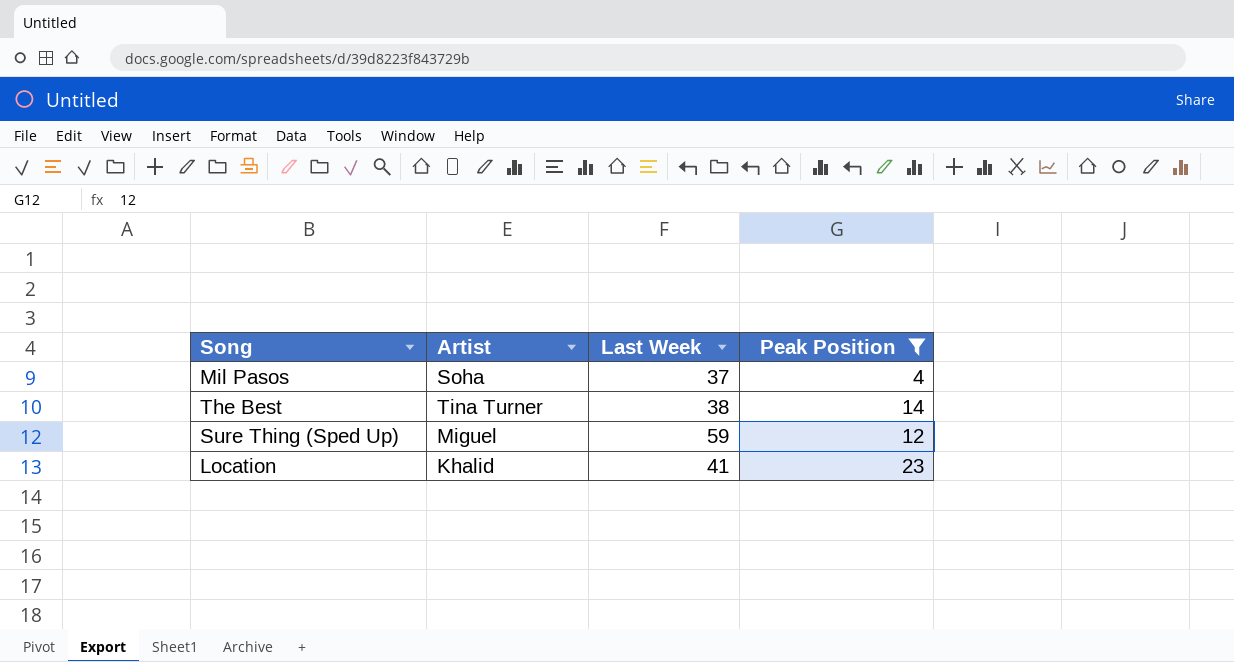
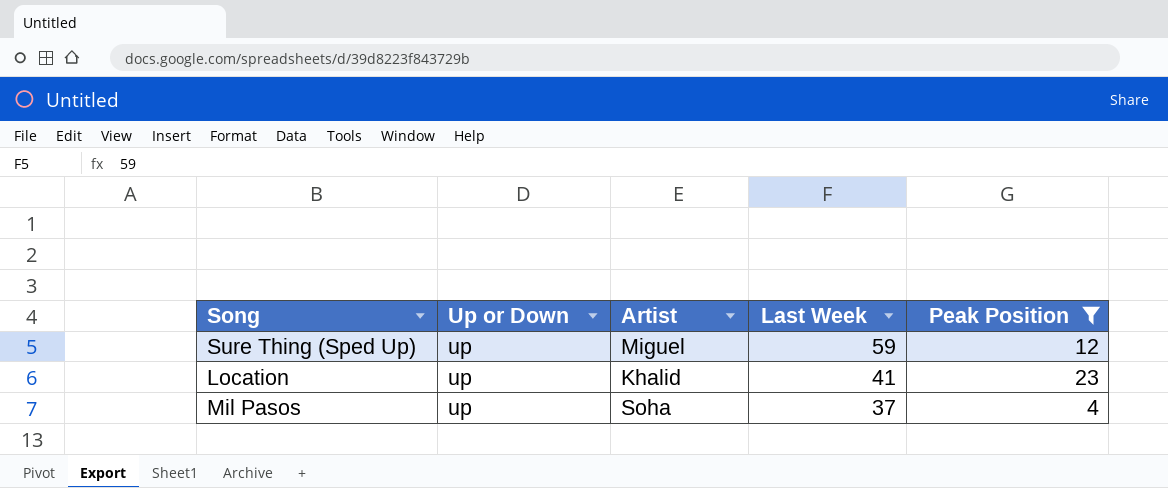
row order: none -> Last Week descending
column Up or Down | position: none -> 2
row The Best: Tina Turner | 38 | 14 -> none

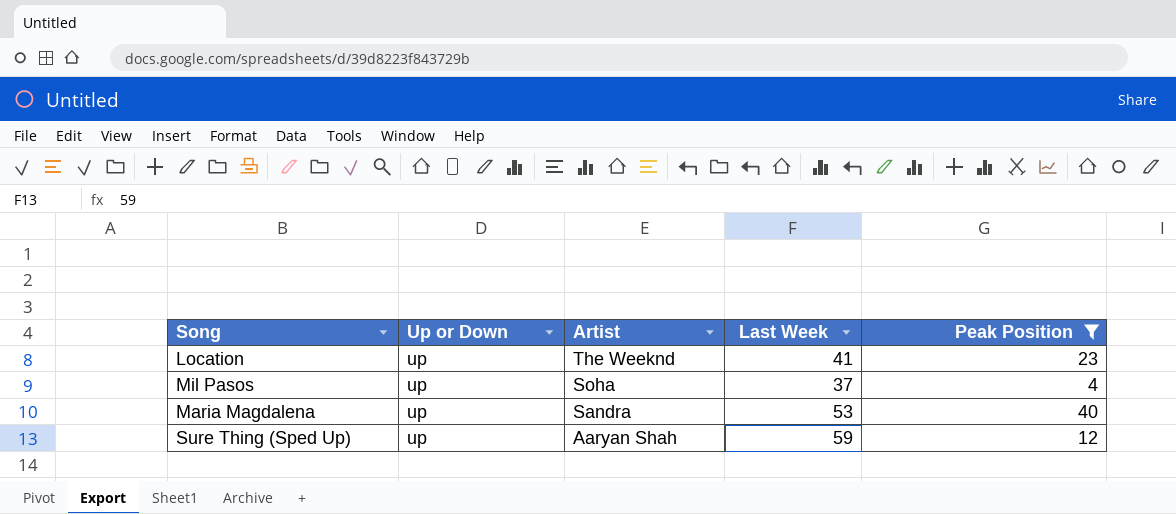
row order: Last Week descending -> Artist descending
Location | Artist: Khalid -> The Weeknd
row Maria Magdalena: none -> up | Sandra | 53 | 40
Sure Thing (Sped Up) | Artist: Miguel -> Aaryan Shah

